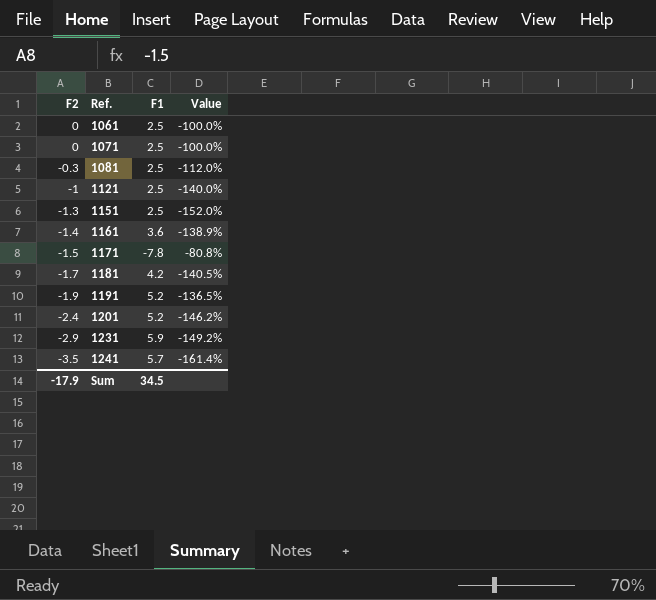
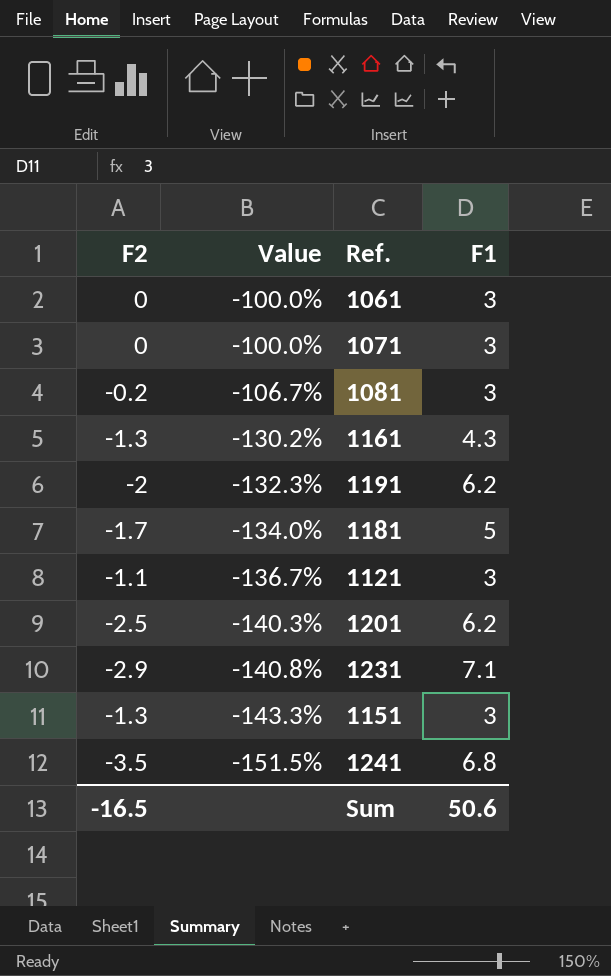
row order: F2 descending -> Value descending
column Value | position: 4 -> 2
row 1171: -1.5 | -7.8 | -80.8% -> none
1061 | F1: 2.5 -> 3
1071 | F1: 2.5 -> 3
1081 | F2: -0.3 -> -0.2
1081 | Value: -112.0% -> -106.7%
1081 | F1: 2.5 -> 3
1161 | F2: -1.4 -> -1.3
1161 | Value: -138.9% -> -130.2%
1161 | F1: 3.6 -> 4.3
1191 | F2: -1.9 -> -2
1191 | Value: -136.5% -> -132.3%
1191 | F1: 5.2 -> 6.2
1181 | Value: -140.5% -> -134.0%
1181 | F1: 4.2 -> 5
1121 | F2: -1 -> -1.1
1121 | Value: -140.0% -> -136.7%
1121 | F1: 2.5 -> 3
1201 | F2: -2.4 -> -2.5
1201 | Value: -146.2% -> -140.3%
1201 | F1: 5.2 -> 6.2
1231 | Value: -149.2% -> -140.8%
1231 | F1: 5.9 -> 7.1
1151 | Value: -152.0% -> -143.3%
1151 | F1: 2.5 -> 3
1241 | Value: -161.4% -> -151.5%
1241 | F1: 5.7 -> 6.8
Sum | F2: -17.9 -> -16.5
Sum | F1: 34.5 -> 50.6

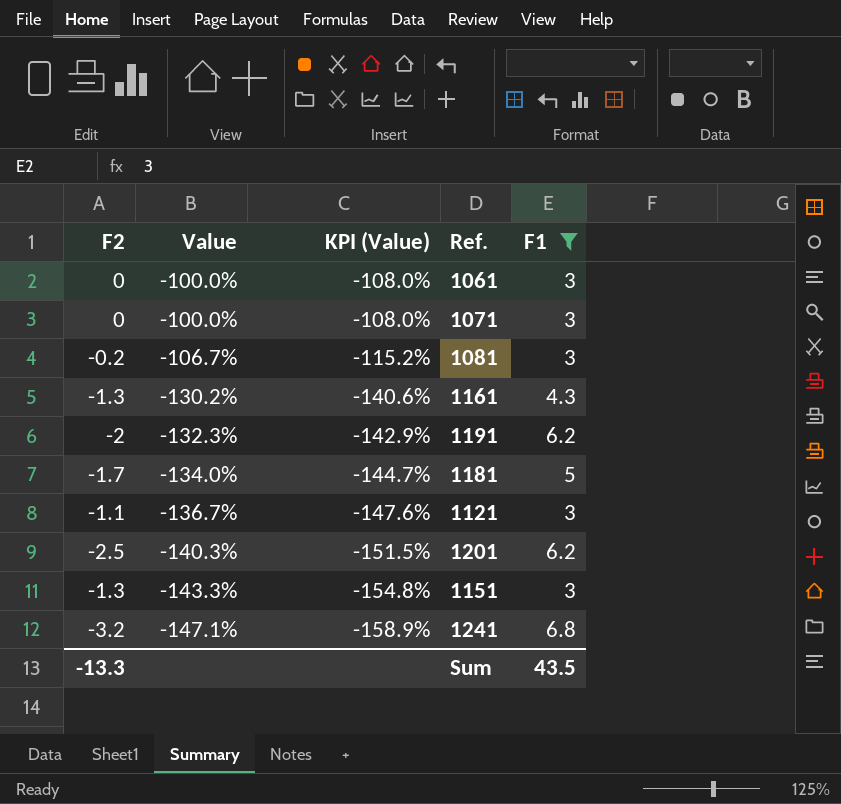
filter: none -> F1 != 7.1
column KPI (Value) | formula: none -> [Value] * 1.08
1241 | F2: -3.5 -> -3.2
1241 | Value: -151.5% -> -147.1%
Sum | F2: -16.5 -> -13.3
Sum | F1: 50.6 -> 43.5

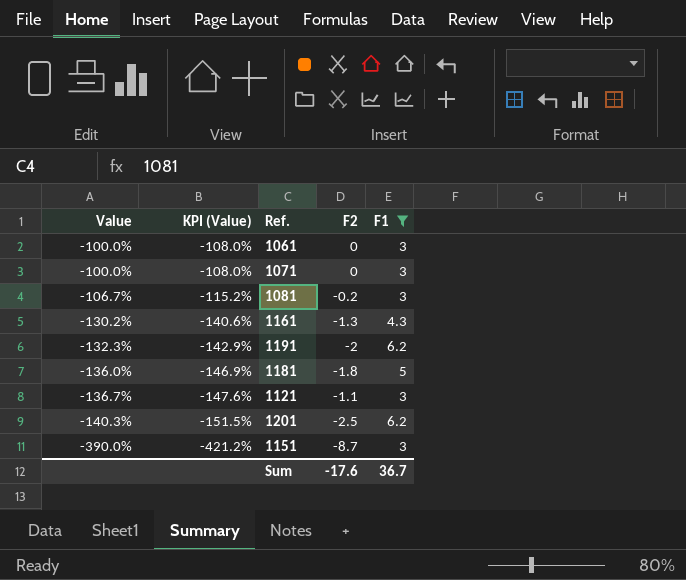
column F2 | position: 1 -> 4
row 1241: -3.2 | -147.1% | -158.9% | 6.8 -> none
1181 | Value: -134.0% -> -136.0%
1181 | KPI (Value): -144.7% -> -146.9%
1181 | F2: -1.7 -> -1.8
1151 | Value: -143.3% -> -390.0%
1151 | KPI (Value): -154.8% -> -421.2%
1151 | F2: -1.3 -> -8.7
Sum | F2: -13.3 -> -17.6
Sum | F1: 43.5 -> 36.7

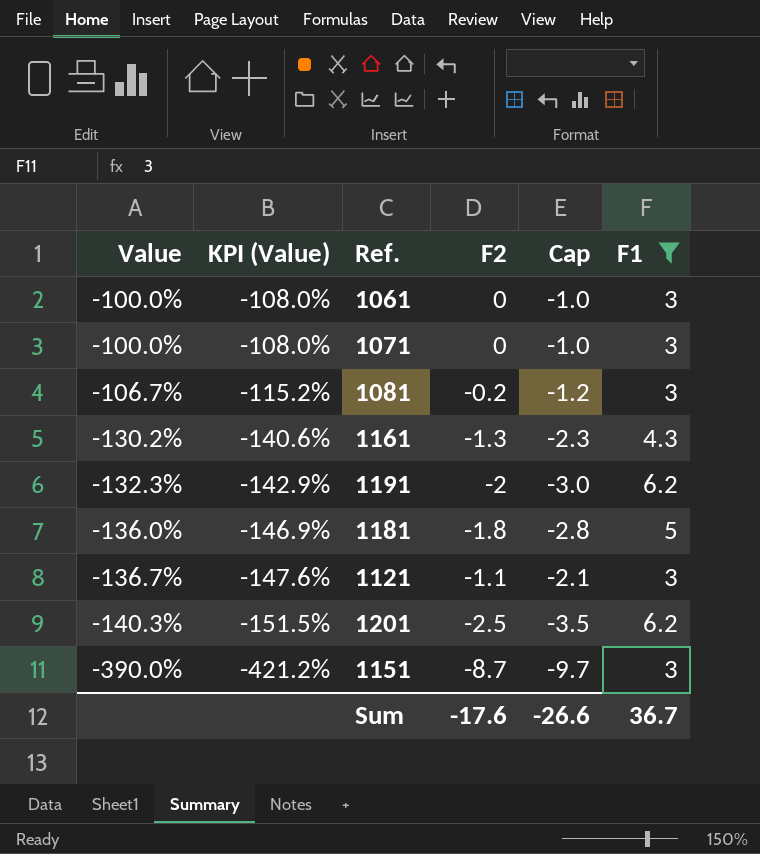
column Cap | formula: none -> [F2] - 1

